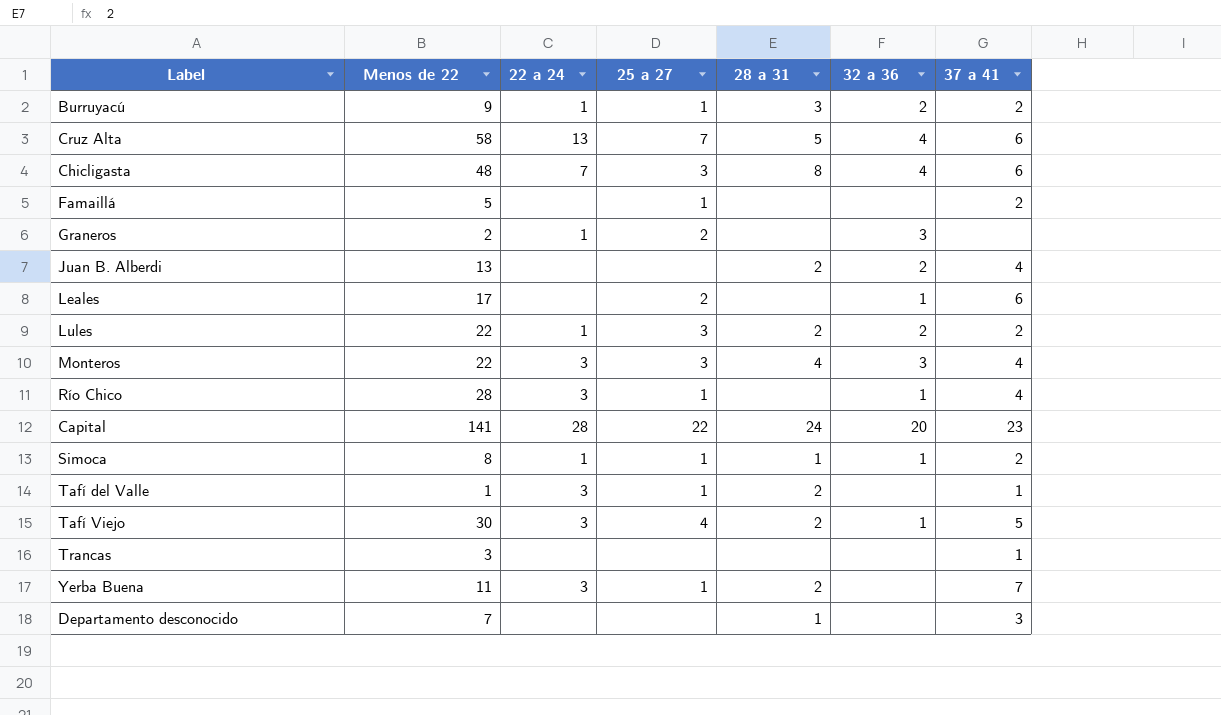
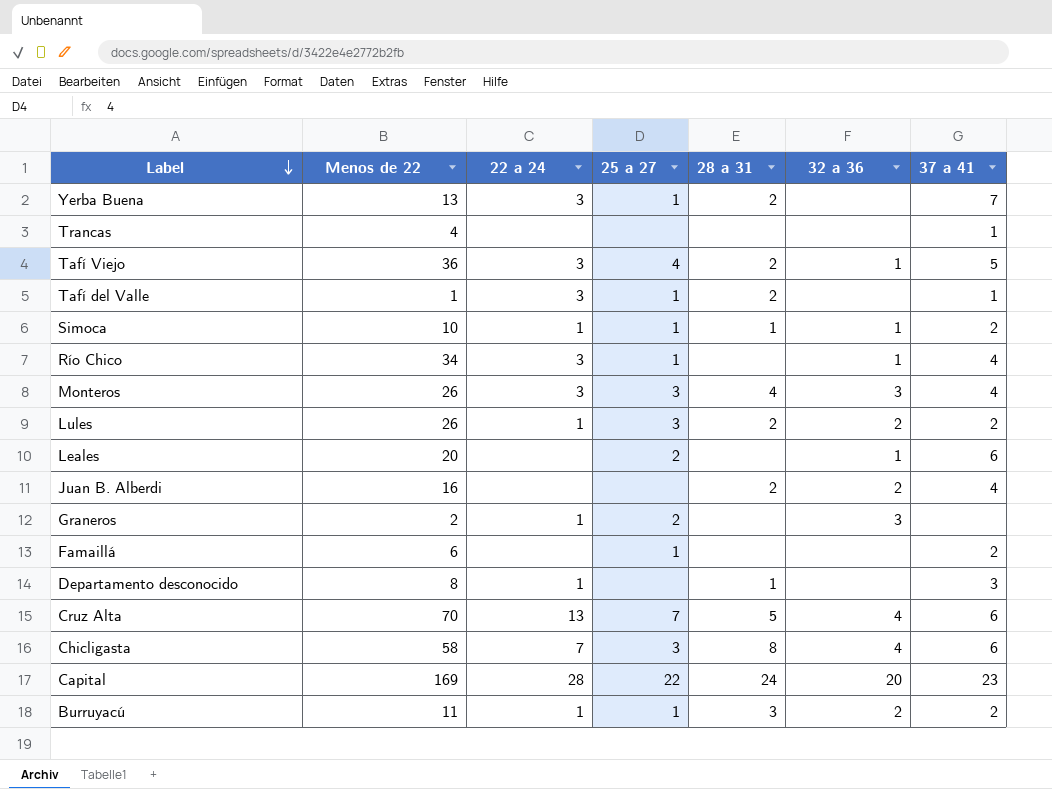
row order: none -> Label descending
Yerba Buena | Menos de 22: 11 -> 13
Trancas | Menos de 22: 3 -> 4
Tafí Viejo | Menos de 22: 30 -> 36
Simoca | Menos de 22: 8 -> 10
Río Chico | Menos de 22: 28 -> 34
Monteros | Menos de 22: 22 -> 26
Lules | Menos de 22: 22 -> 26
Leales | Menos de 22: 17 -> 20
Juan B. Alberdi | Menos de 22: 13 -> 16
Famaillá | Menos de 22: 5 -> 6
Departamento desconocido | Menos de 22: 7 -> 8
Departamento desconocido | 22 a 24: none -> 1
Cruz Alta | Menos de 22: 58 -> 70
Chicligasta | Menos de 22: 48 -> 58
Capital | Menos de 22: 141 -> 169
Burruyacú | Menos de 22: 9 -> 11

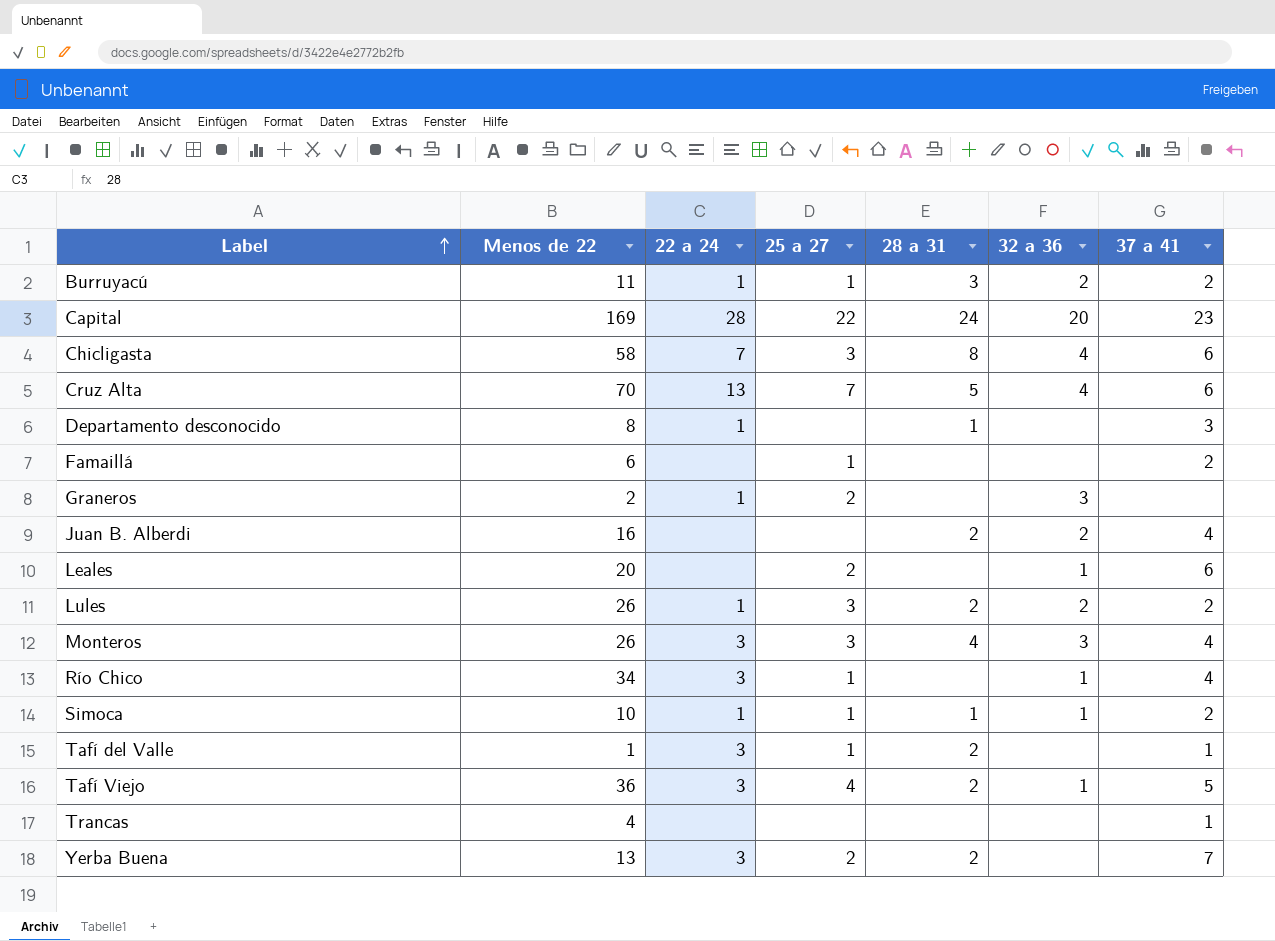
row order: Label descending -> Label ascending
Yerba Buena | 25 a 27: 1 -> 2

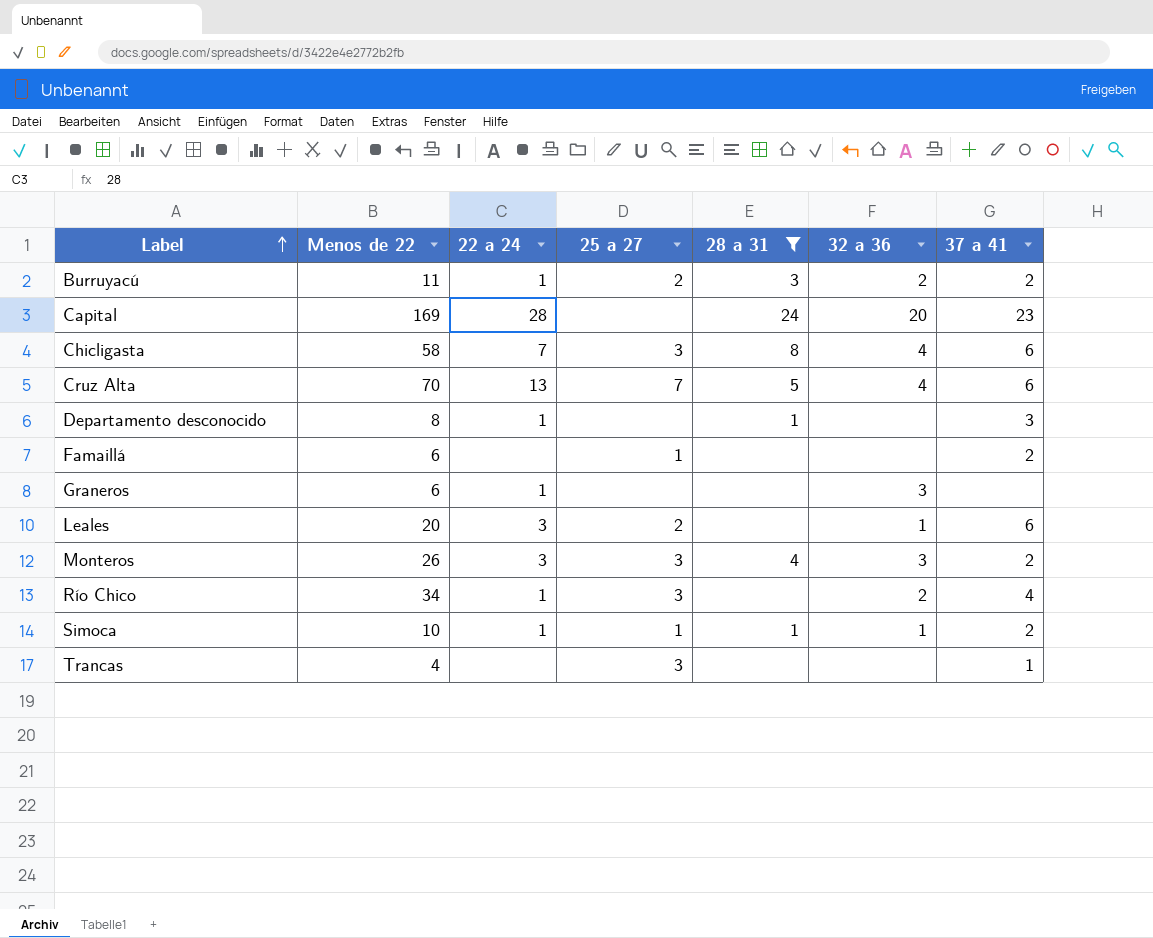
filter: none -> 28 a 31 != 2
Burruyacú | 25 a 27: 1 -> 2
Capital | 25 a 27: 22 -> none
Graneros | Menos de 22: 2 -> 6
Graneros | 25 a 27: 2 -> none
Leales | 22 a 24: none -> 3
Monteros | 37 a 41: 4 -> 2
Río Chico | 22 a 24: 3 -> 1
Río Chico | 25 a 27: 1 -> 3
Río Chico | 32 a 36: 1 -> 2
Trancas | 25 a 27: none -> 3

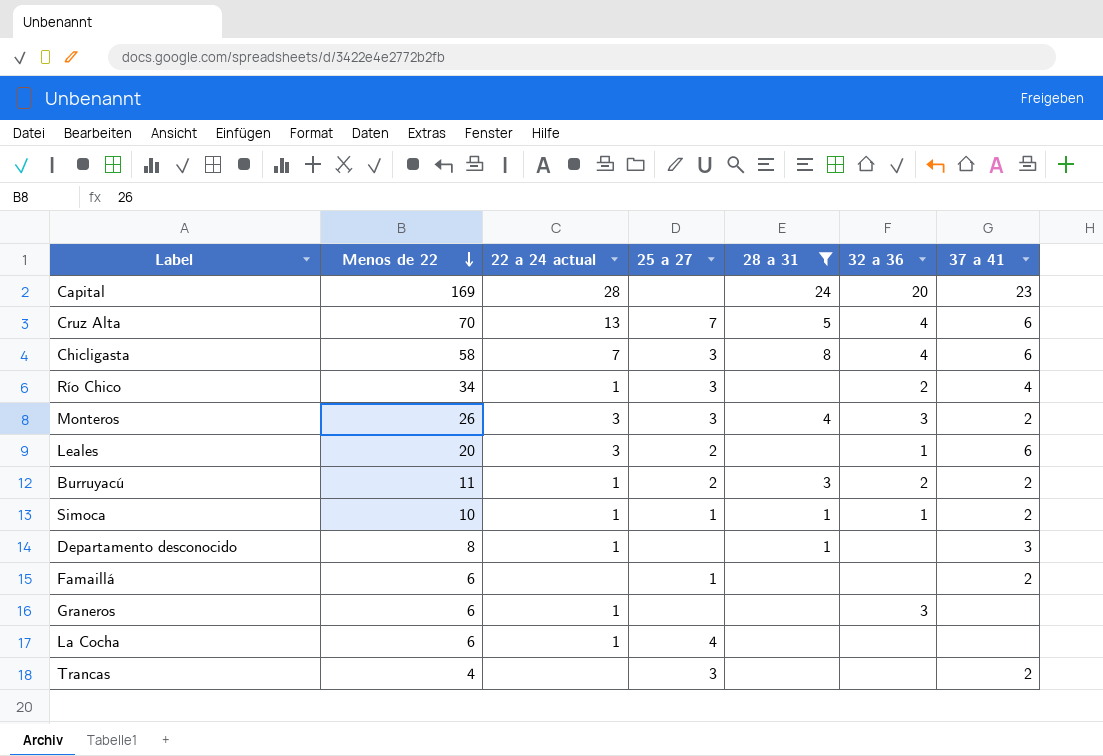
row order: Label ascending -> Menos de 22 descending
column name: 22 a 24 -> 22 a 24 actual
row La Cocha: none -> 6 | 1 | 4 | none | none | none
Trancas | 37 a 41: 1 -> 2

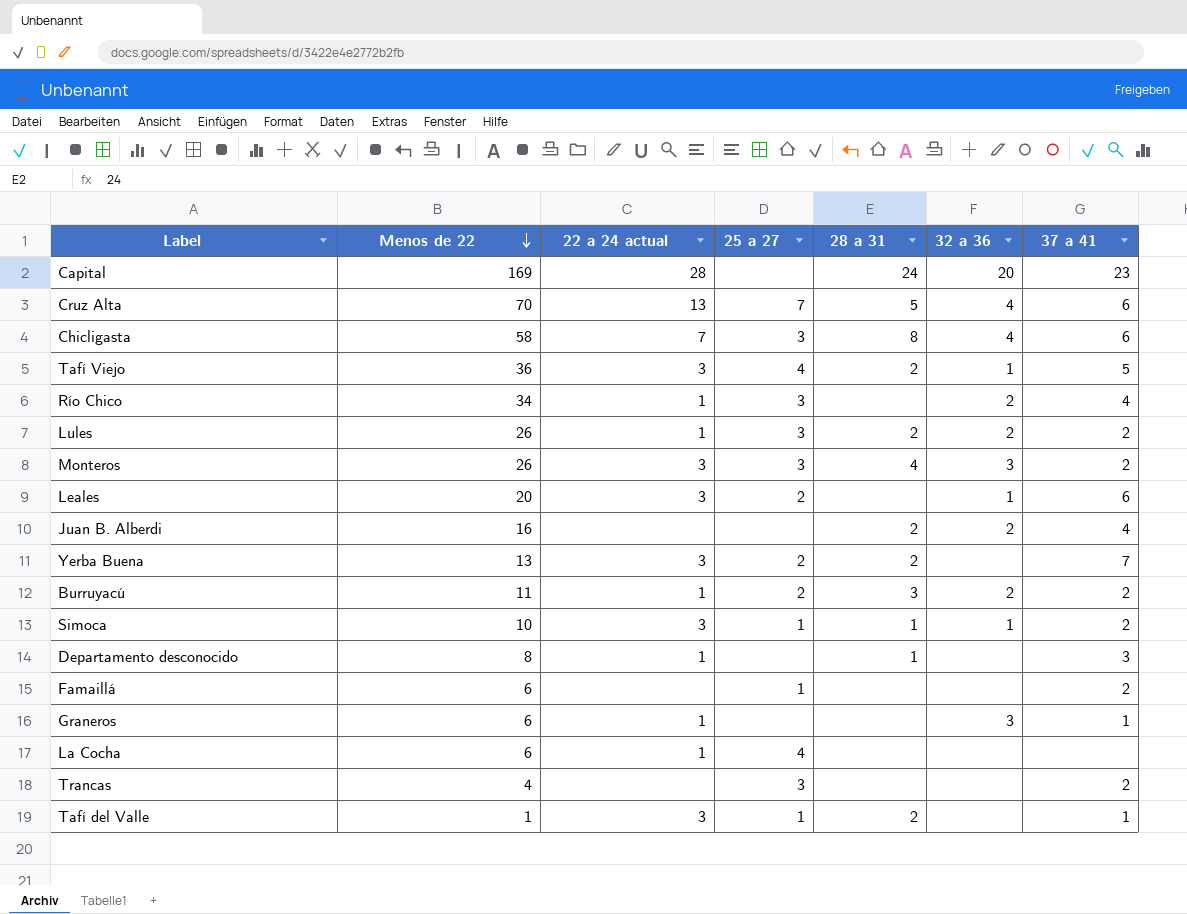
filter: 28 a 31 != 2 -> none
Simoca | 22 a 24 actual: 1 -> 3
Graneros | 37 a 41: none -> 1

